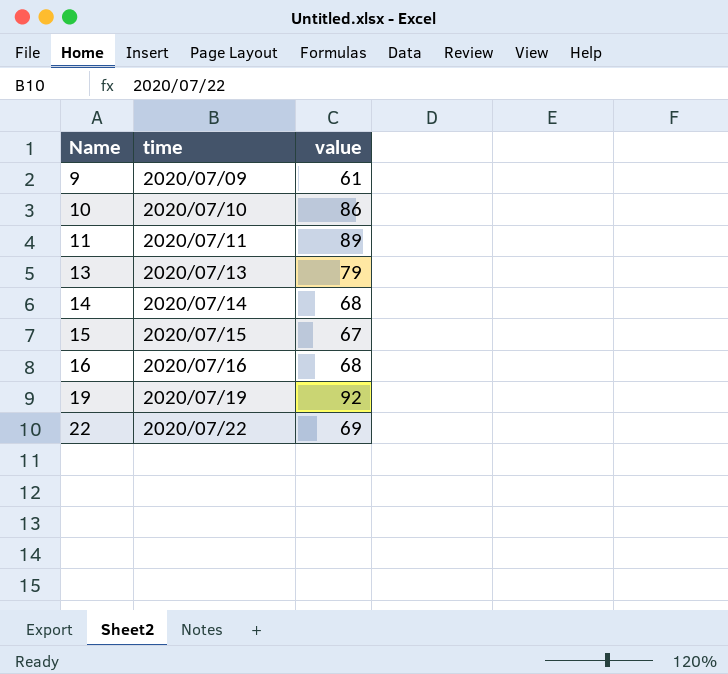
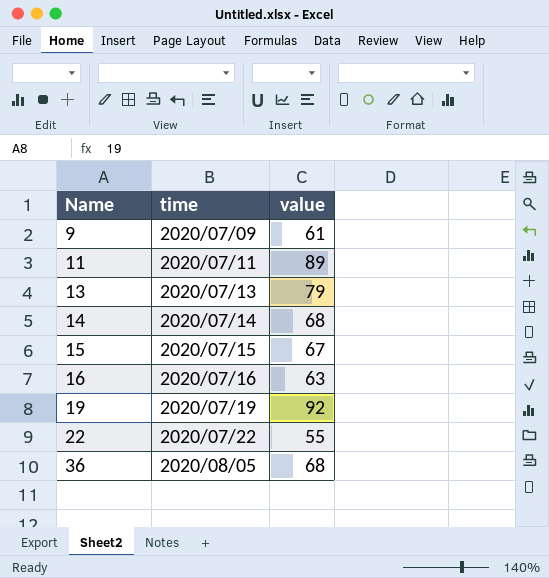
row 10: 2020/07/10 | 86 -> none
16 | value: 68 -> 63
22 | value: 69 -> 55
row 36: none -> 2020/08/05 | 68

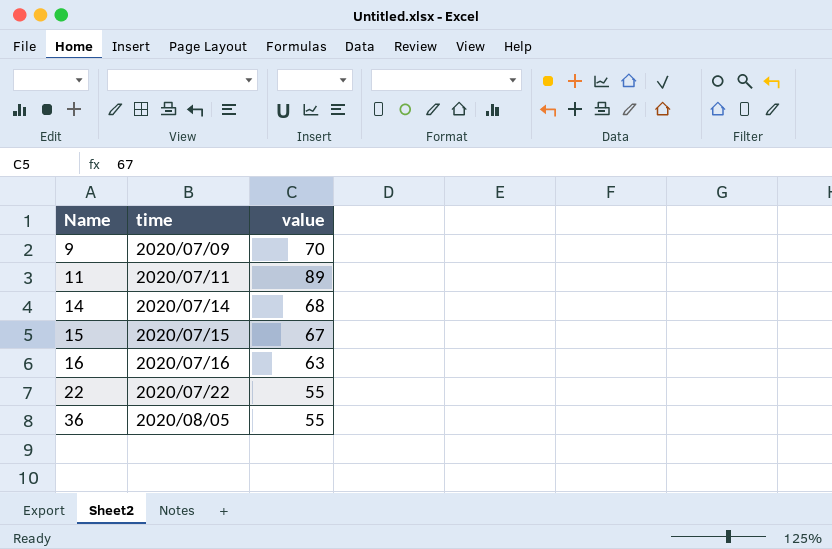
row 13: 2020/07/13 | 79 -> none
row 19: 2020/07/19 | 92 -> none
9 | value: 61 -> 70
36 | value: 68 -> 55

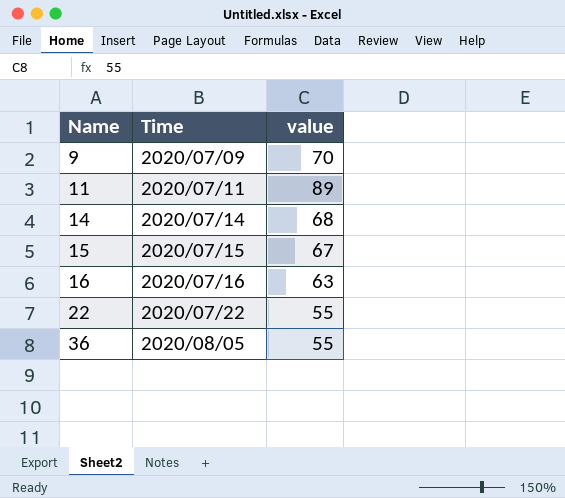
column name: time -> Time

